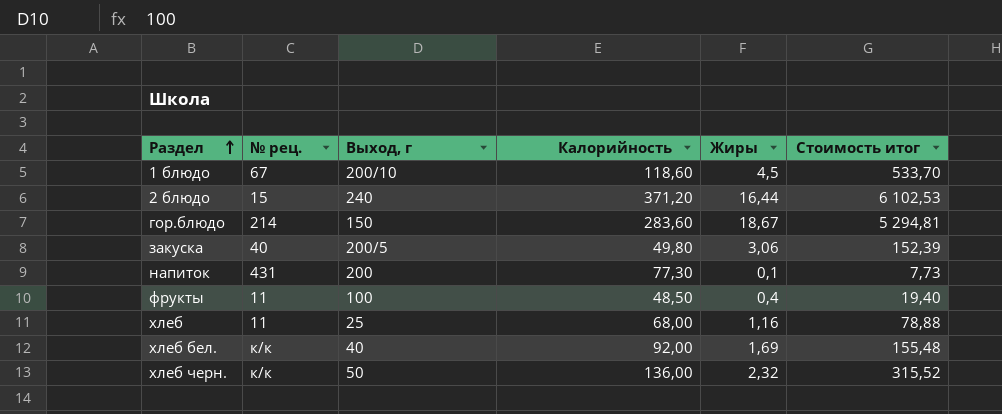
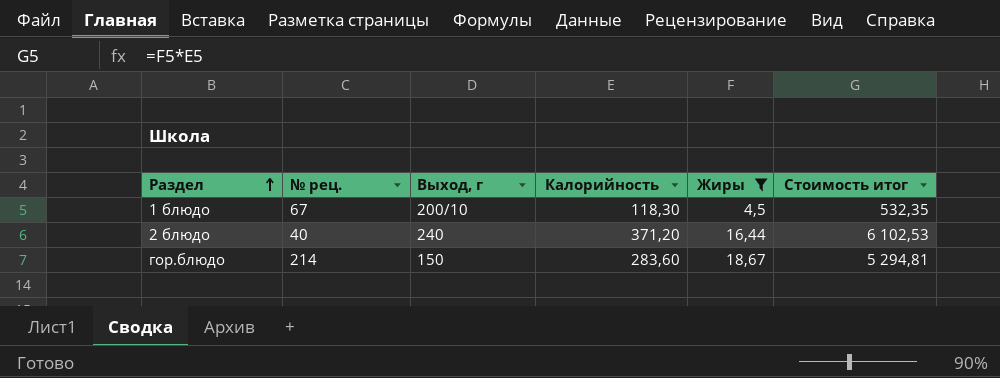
filter: none -> Жиры >= 4,5
1 блюдо | Калорийность: 118,60 -> 118,30
1 блюдо | Стоимость итог: 533,70 -> 532,35
2 блюдо | № рец.: 15 -> 40

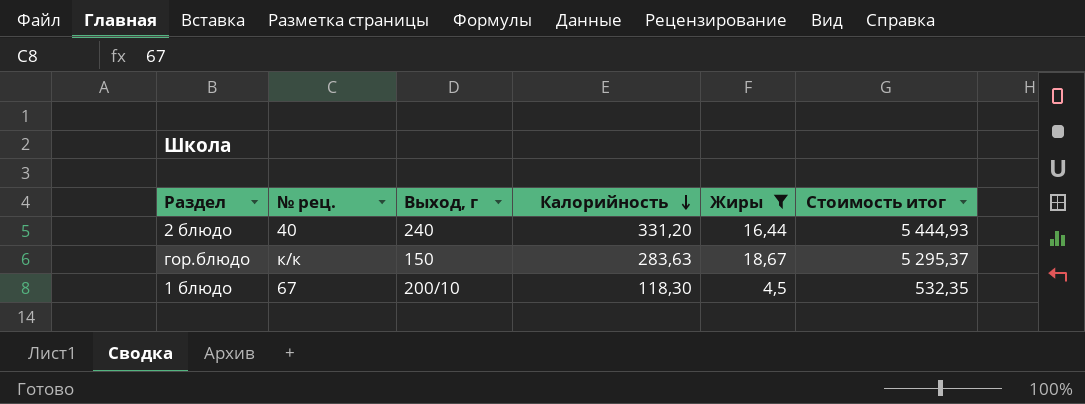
row order: Раздел ascending -> Калорийность descending
2 блюдо | Калорийность: 371,20 -> 331,20
2 блюдо | Стоимость итог: 6 102,53 -> 5 444,93
гор.блюдо | № рец.: 214 -> к/к
гор.блюдо | Калорийность: 283,60 -> 283,63
гор.блюдо | Стоимость итог: 5 294,81 -> 5 295,37

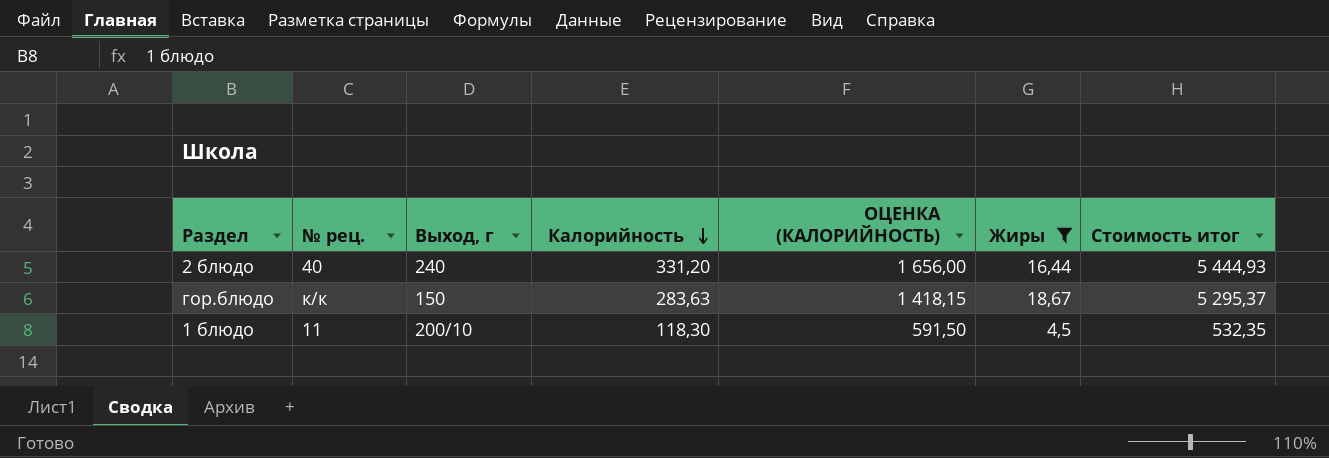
column ОЦЕНКА (КАЛОРИЙНОСТЬ) | formula: none -> [Калорийность] * 5
1 блюдо | № рец.: 67 -> 11

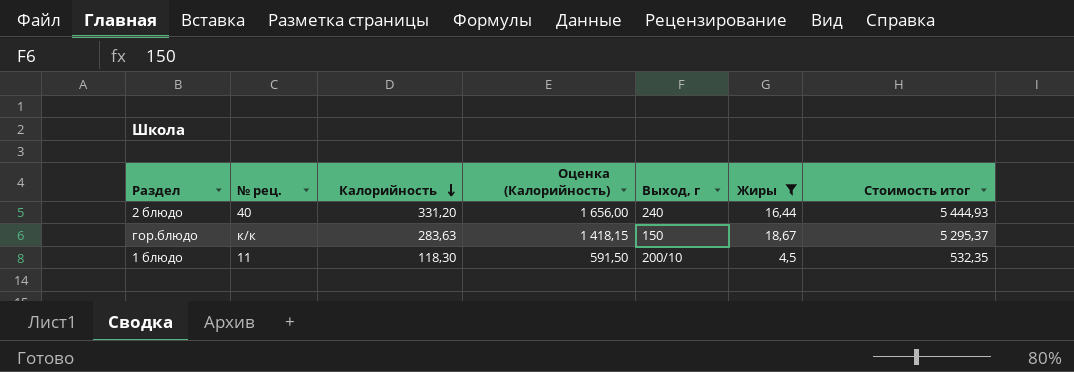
column name: ОЦЕНКА (КАЛОРИЙНОСТЬ) -> Оценка (Калорийность)
column Выход, г | position: 3 -> 5

